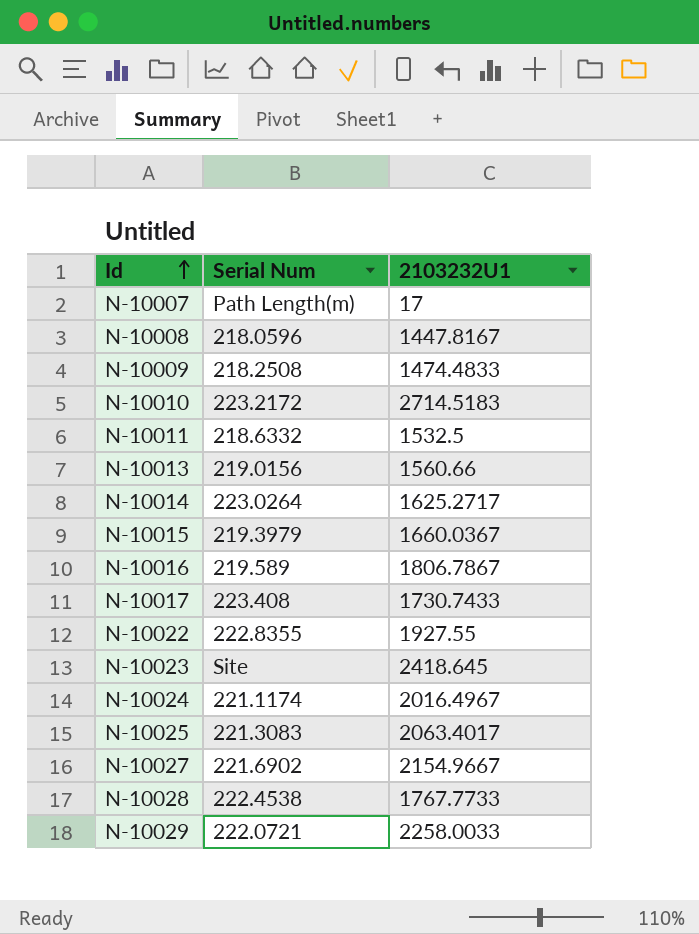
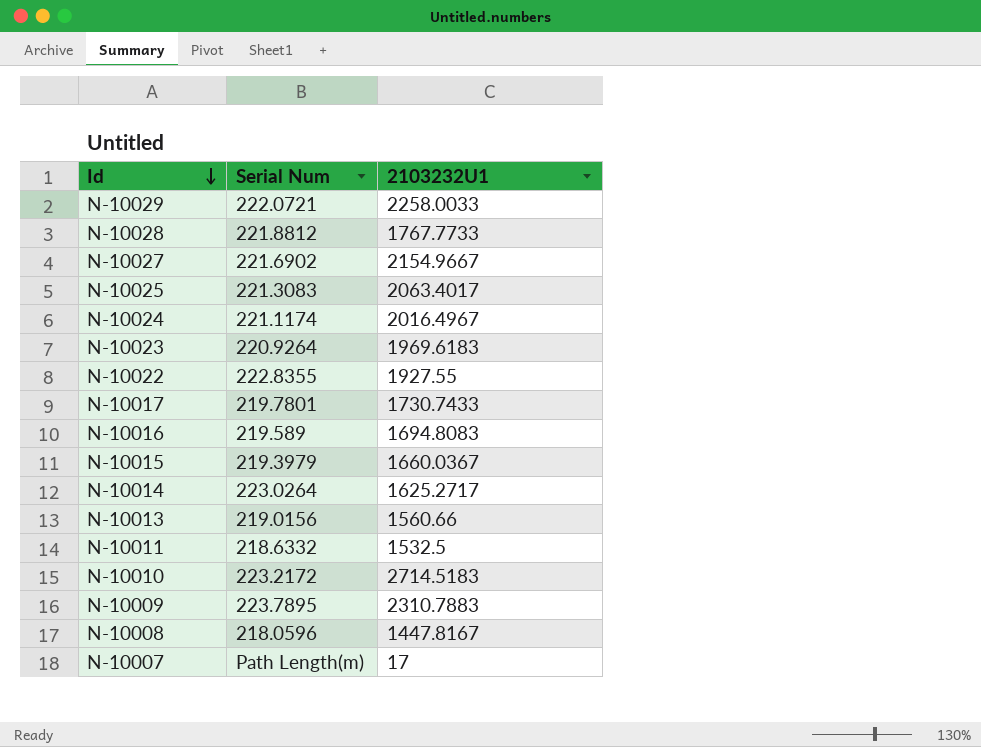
row order: Id ascending -> Id descending
N-10028 | Serial Num: 222.4538 -> 221.8812
N-10023 | Serial Num: Site -> 220.9264
N-10023 | 2103232U1: 2418.645 -> 1969.6183
N-10017 | Serial Num: 223.408 -> 219.7801
N-10016 | 2103232U1: 1806.7867 -> 1694.8083
N-10009 | Serial Num: 218.2508 -> 223.7895
N-10009 | 2103232U1: 1474.4833 -> 2310.7883

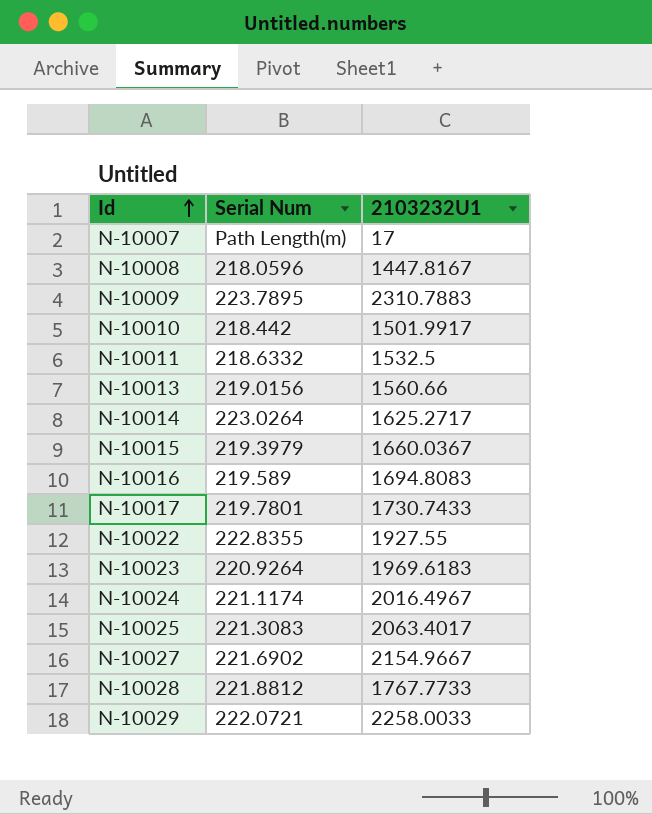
row order: Id descending -> Id ascending
N-10010 | Serial Num: 223.2172 -> 218.442
N-10010 | 2103232U1: 2714.5183 -> 1501.9917

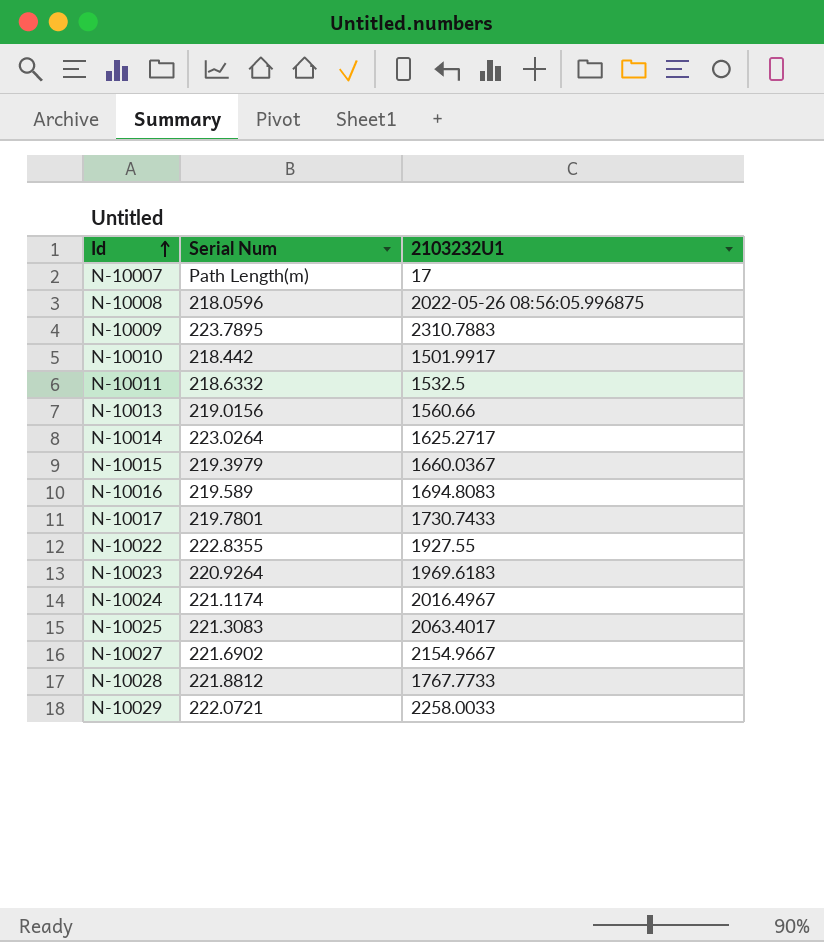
N-10008 | 2103232U1: 1447.8167 -> 2022-05-26 08:56:05.996875

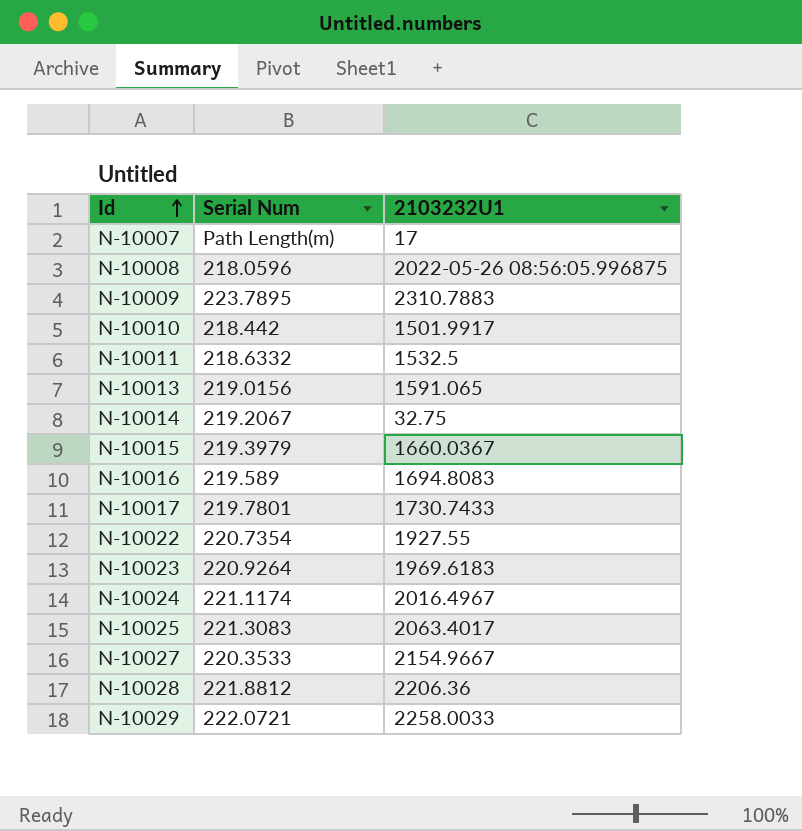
N-10013 | 2103232U1: 1560.66 -> 1591.065
N-10014 | Serial Num: 223.0264 -> 219.2067
N-10014 | 2103232U1: 1625.2717 -> 32.75
N-10022 | Serial Num: 222.8355 -> 220.7354
N-10027 | Serial Num: 221.6902 -> 220.3533
N-10028 | 2103232U1: 1767.7733 -> 2206.36

